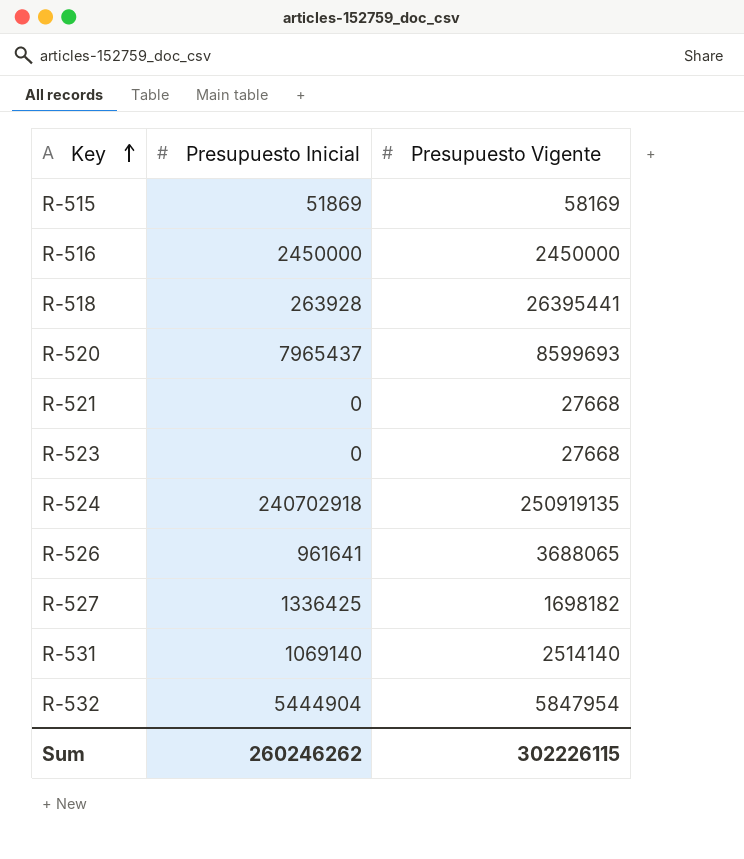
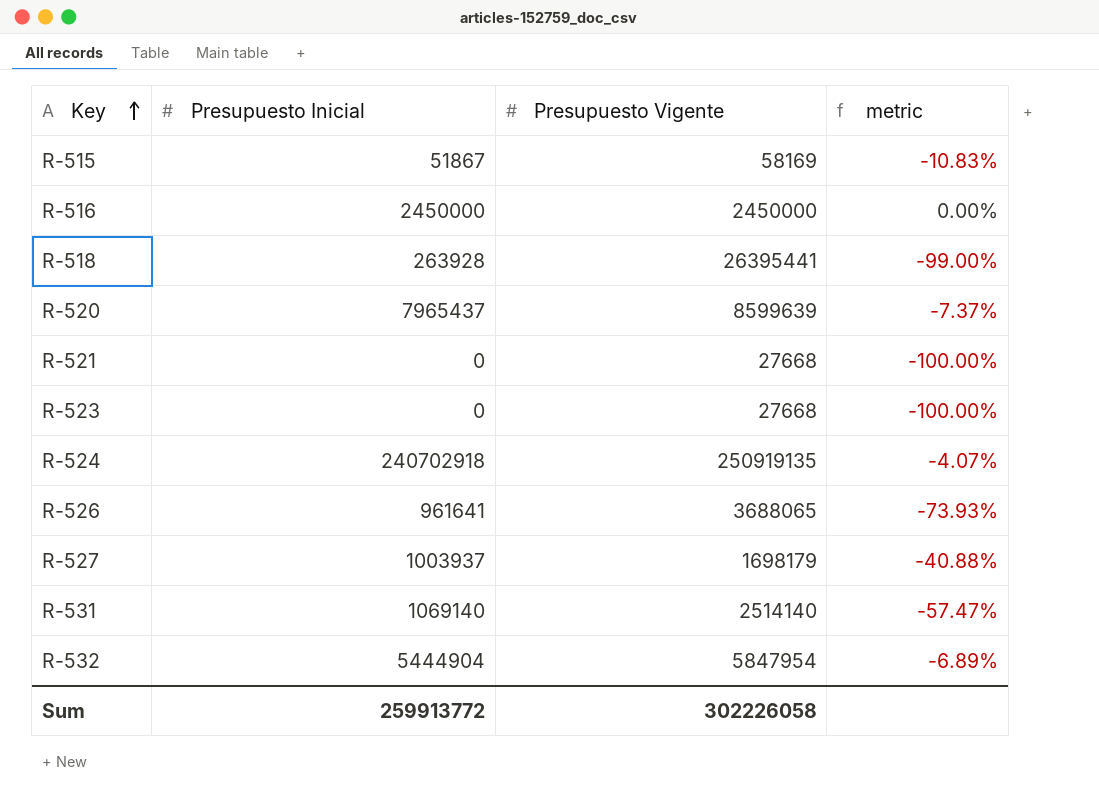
column metric | formula: none -> ([Presupuesto Inicial] - [Presupuesto Vigente]) / [Presupuesto Vigente]
R-515 | Presupuesto Inicial: 51869 -> 51867
R-520 | Presupuesto Vigente: 8599693 -> 8599639
R-527 | Presupuesto Inicial: 1336425 -> 1003937
R-527 | Presupuesto Vigente: 1698182 -> 1698179
Sum | Presupuesto Inicial: 260246262 -> 259913772
Sum | Presupuesto Vigente: 302226115 -> 302226058

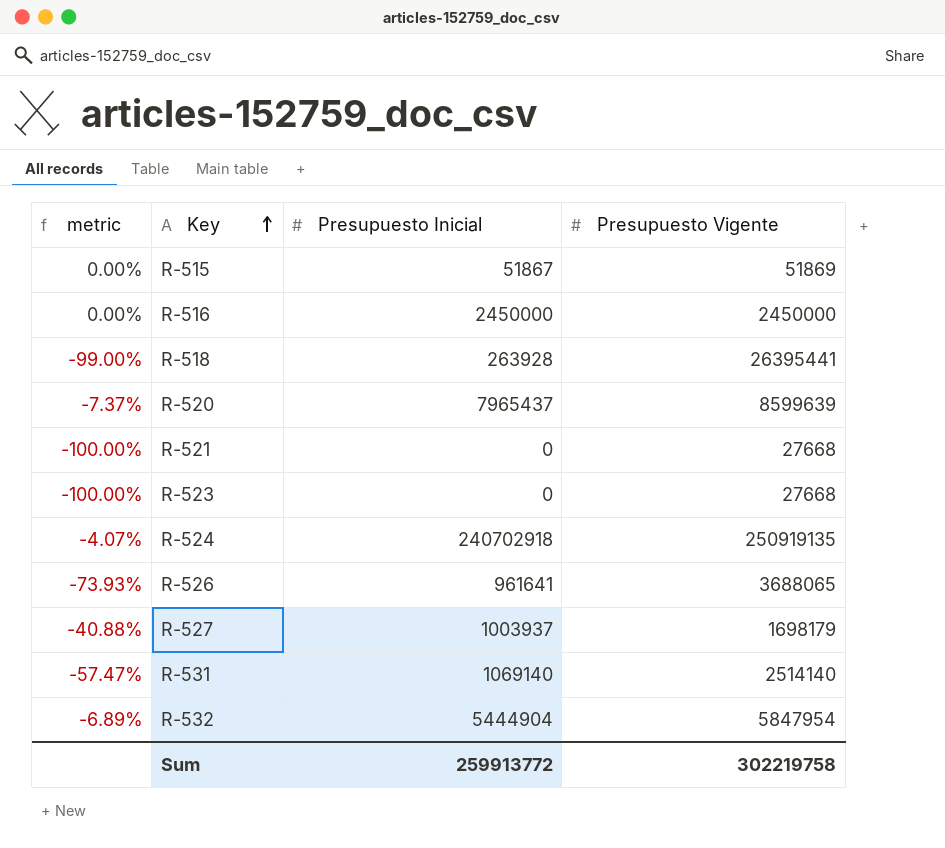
column metric | position: 4 -> 1
R-515 | metric: -10.83% -> 0.00%
R-515 | Presupuesto Vigente: 58169 -> 51869
Sum | Presupuesto Vigente: 302226058 -> 302219758

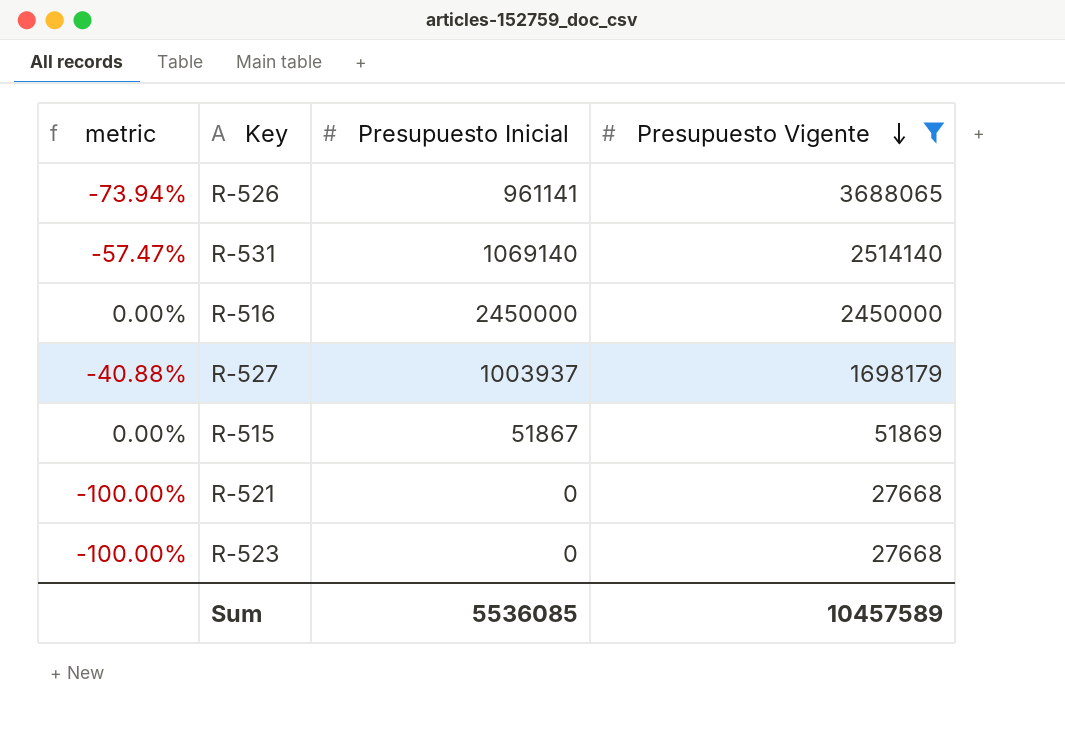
filter: none -> Presupuesto Vigente <= 3688065
row order: Key ascending -> Presupuesto Vigente descending
R-526 | metric: -73.93% -> -73.94%
R-526 | Presupuesto Inicial: 961641 -> 961141
Sum | Presupuesto Inicial: 259913772 -> 5536085
Sum | Presupuesto Vigente: 302219758 -> 10457589

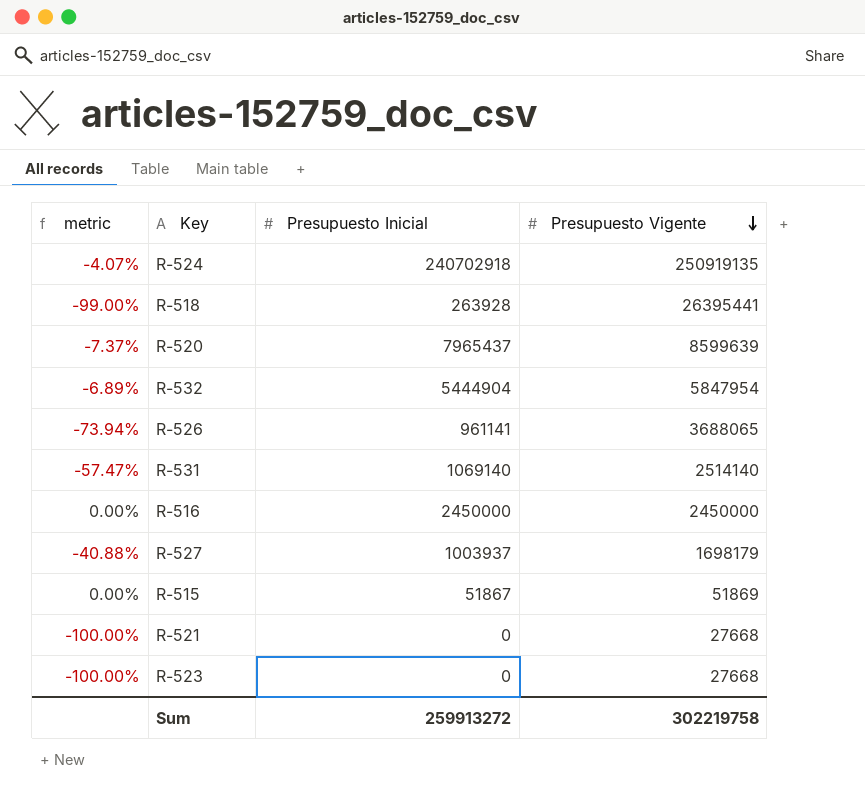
filter: Presupuesto Vigente <= 3688065 -> none
Sum | Presupuesto Inicial: 5536085 -> 259913272
Sum | Presupuesto Vigente: 10457589 -> 302219758

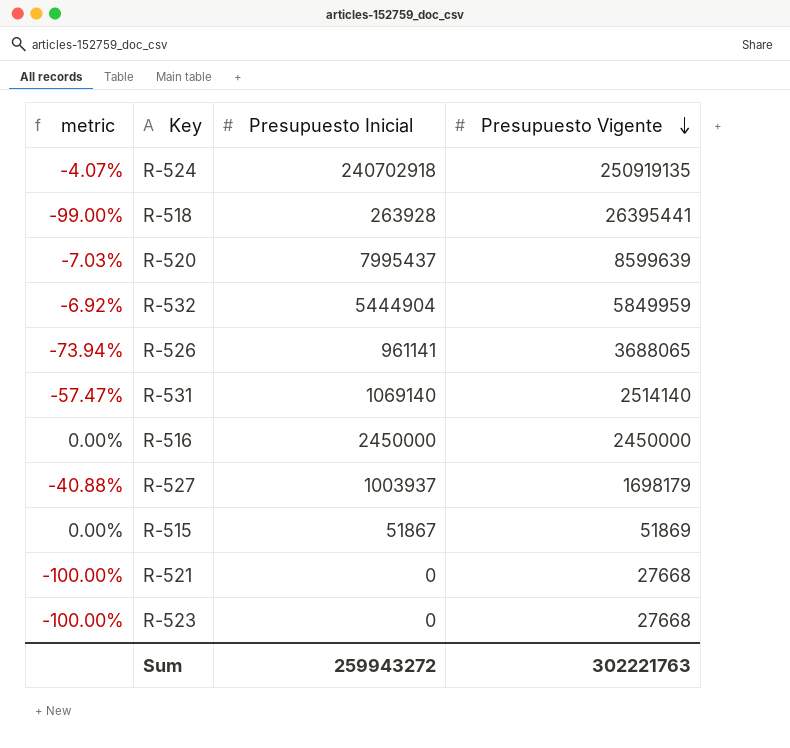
R-520 | metric: -7.37% -> -7.03%
R-520 | Presupuesto Inicial: 7965437 -> 7995437
R-532 | metric: -6.89% -> -6.92%
R-532 | Presupuesto Vigente: 5847954 -> 5849959
Sum | Presupuesto Inicial: 259913272 -> 259943272
Sum | Presupuesto Vigente: 302219758 -> 302221763

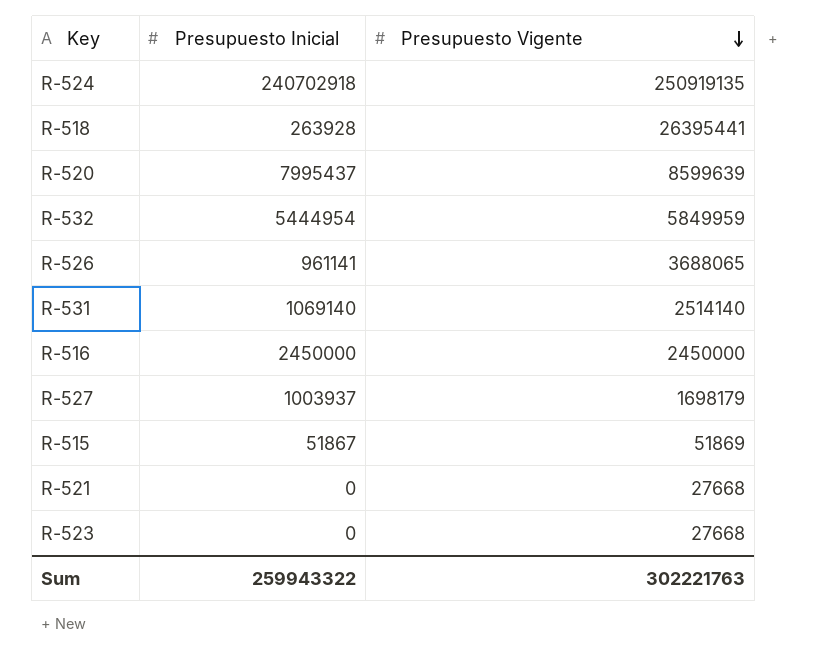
column metric | formula: ([Presupuesto Inicial] - [Presupuesto Vigente]) / [Presupuesto Vigente] -> none
R-532 | Presupuesto Inicial: 5444904 -> 5444954
Sum | Presupuesto Inicial: 259943272 -> 259943322

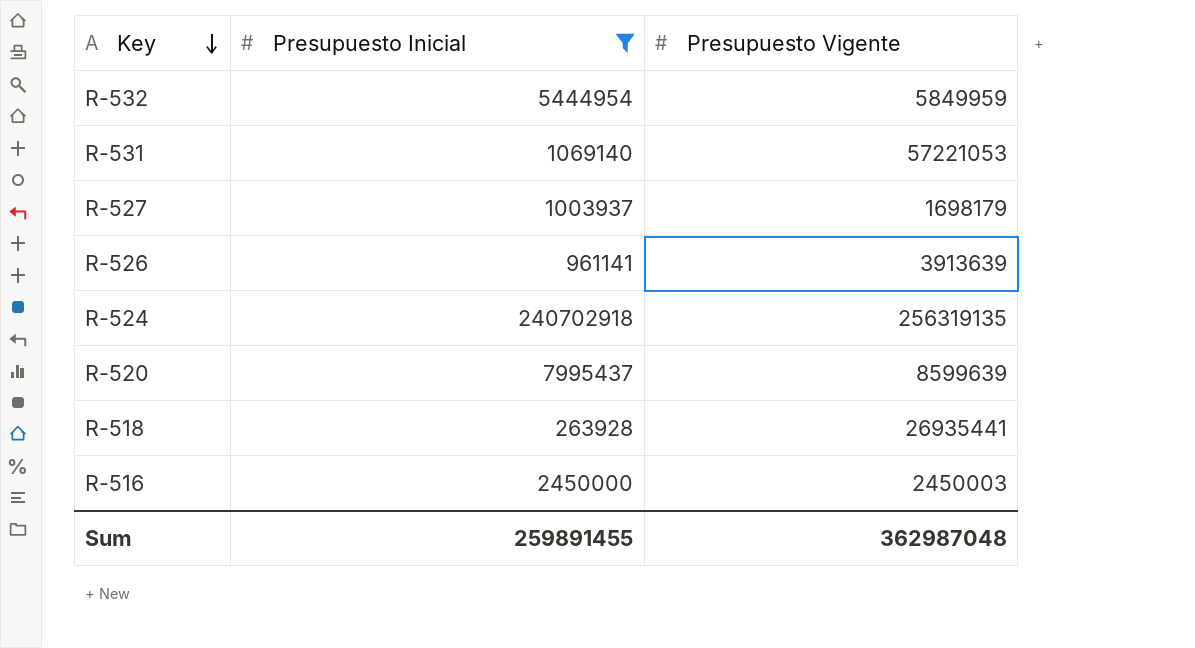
filter: none -> Presupuesto Inicial >= 263928
row order: Presupuesto Vigente descending -> Key descending
R-531 | Presupuesto Vigente: 2514140 -> 57221053
R-526 | Presupuesto Vigente: 3688065 -> 3913639
R-524 | Presupuesto Vigente: 250919135 -> 256319135
R-518 | Presupuesto Vigente: 26395441 -> 26935441
R-516 | Presupuesto Vigente: 2450000 -> 2450003
Sum | Presupuesto Inicial: 259943322 -> 259891455
Sum | Presupuesto Vigente: 302221763 -> 362987048

